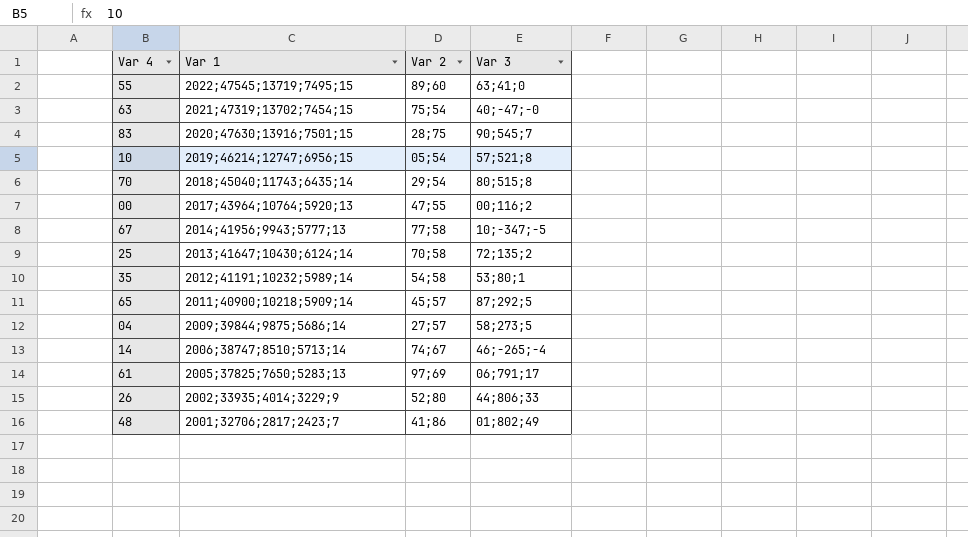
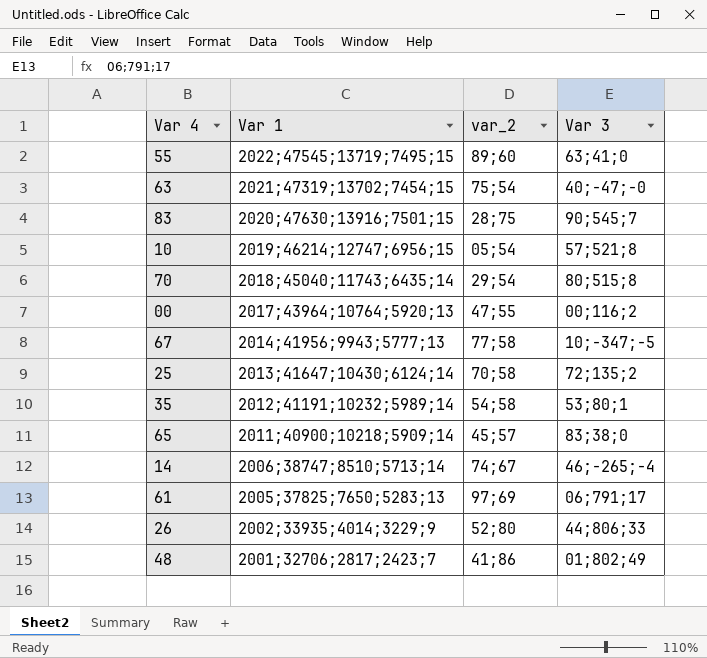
column name: Var 2 -> var_2
row 04: 2009;39844;9875;5686;14 | 27;57 | 58;273;5 -> none
65 | Var 3: 87;292;5 -> 83;38;0

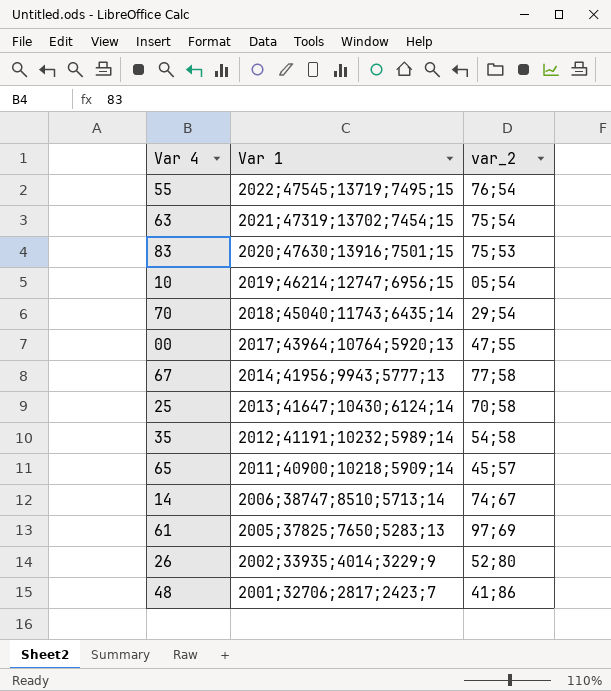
column Var 3 | position: 4 -> none
55 | var_2: 89;60 -> 76;54
83 | var_2: 28;75 -> 75;53

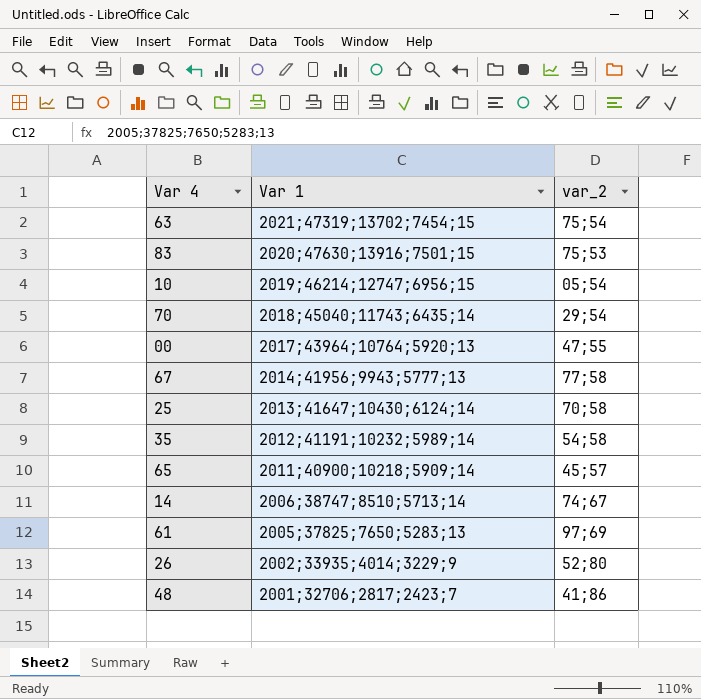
row 55: 2022;47545;13719;7495;15 | 76;54 -> none

